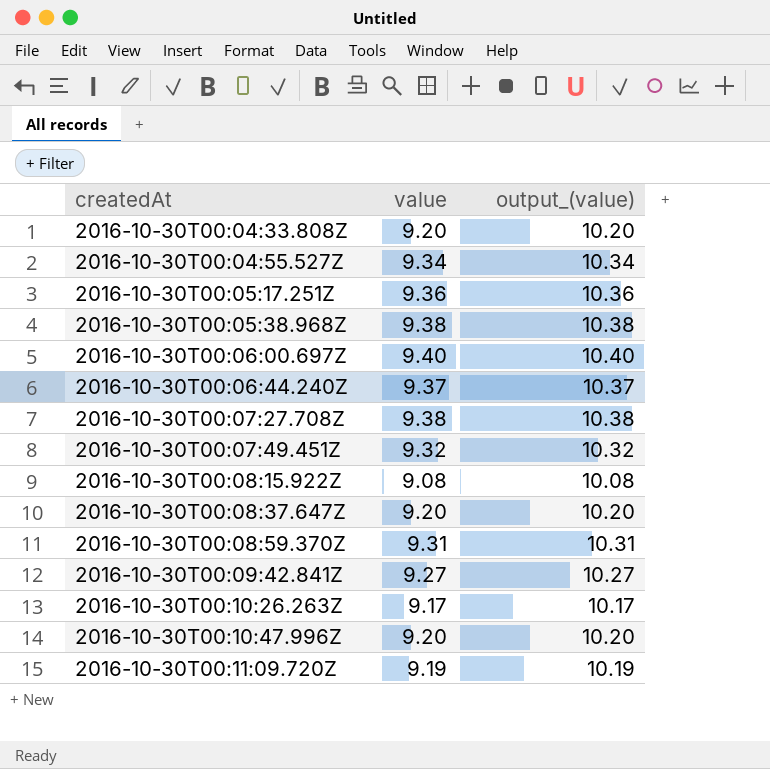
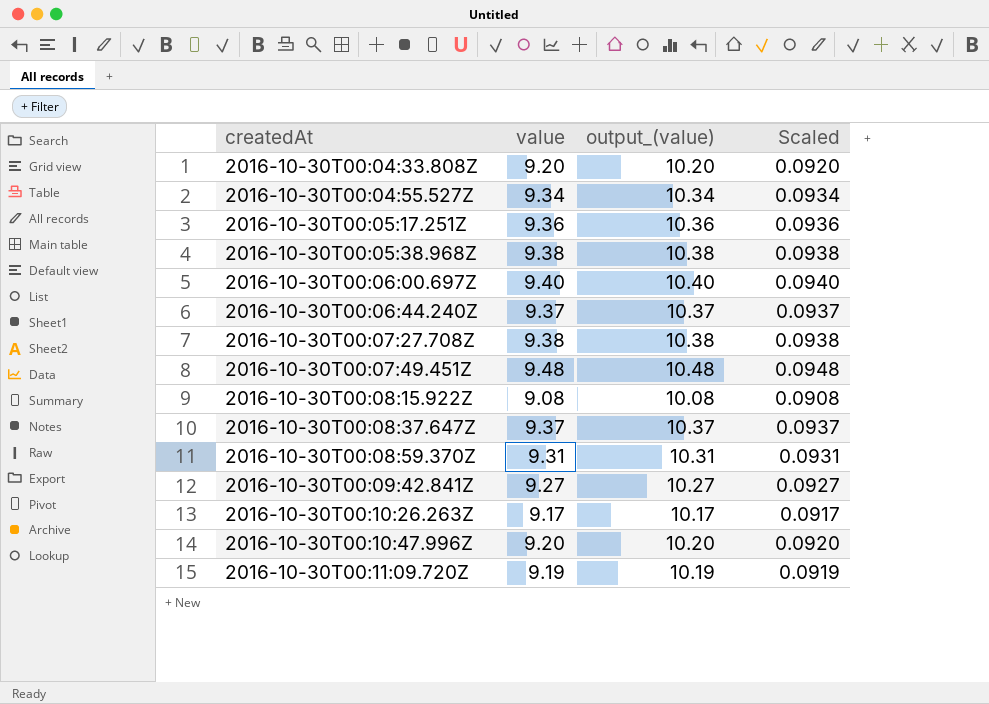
column Scaled | formula: none -> [value] * 0.01
2016-10-30T00:07:49.451Z | value: 9.32 -> 9.48
2016-10-30T00:07:49.451Z | output_(value): 10.32 -> 10.48
2016-10-30T00:08:37.647Z | value: 9.20 -> 9.37
2016-10-30T00:08:37.647Z | output_(value): 10.20 -> 10.37

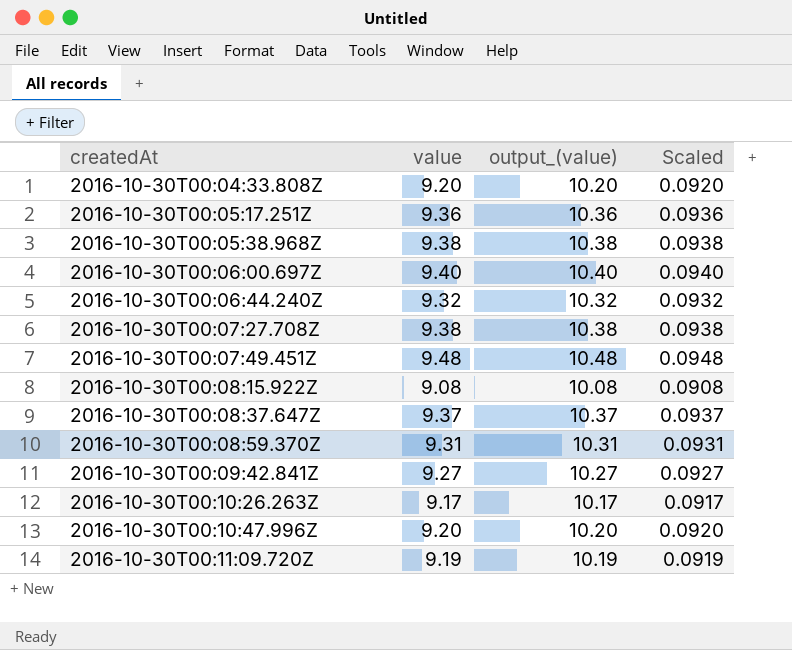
row 2016-10-30T00:04:55.527Z: 9.34 | 10.34 | 0.0934 -> none
2016-10-30T00:06:44.240Z | value: 9.37 -> 9.32
2016-10-30T00:06:44.240Z | output_(value): 10.37 -> 10.32
2016-10-30T00:06:44.240Z | Scaled: 0.0937 -> 0.0932

